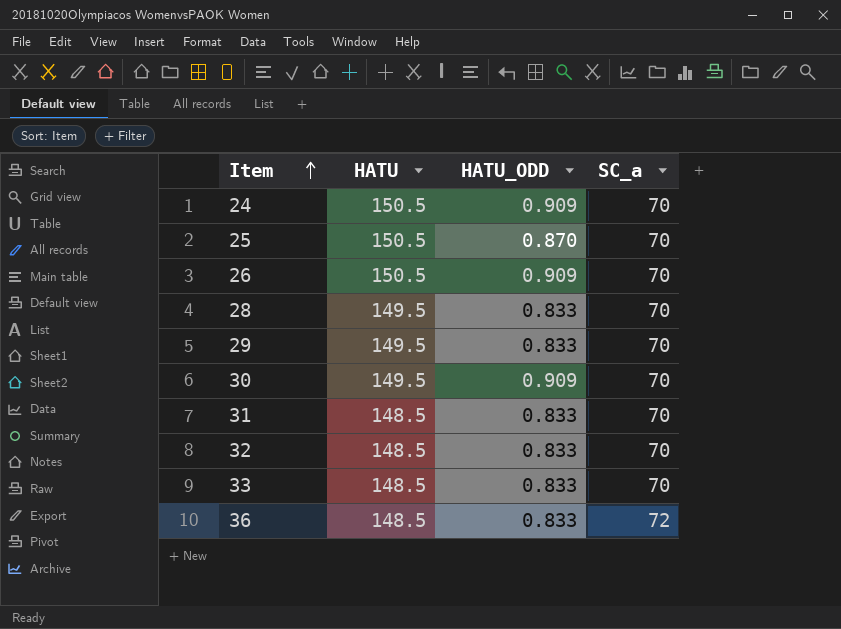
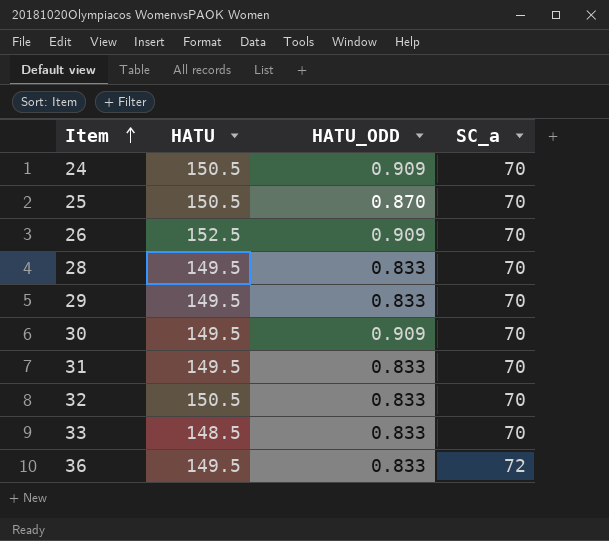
26 | HATU: 150.5 -> 152.5
31 | HATU: 148.5 -> 149.5
32 | HATU: 148.5 -> 150.5
36 | HATU: 148.5 -> 149.5

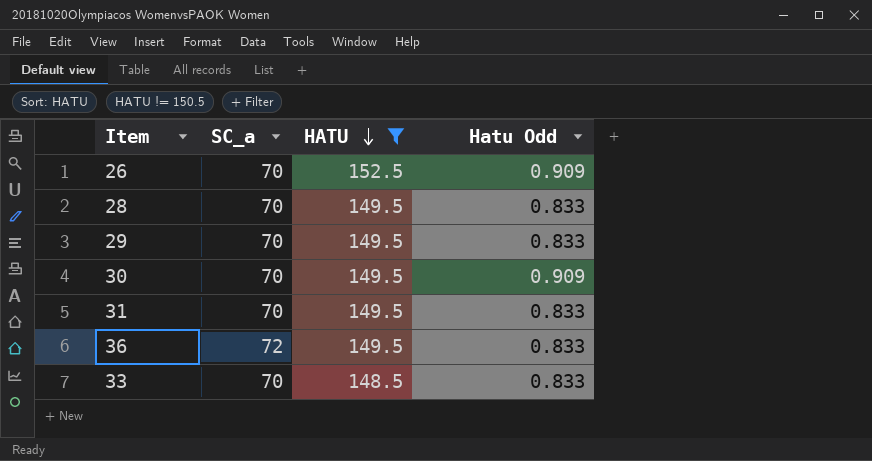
filter: none -> HATU != 150.5
row order: Item ascending -> HATU descending
column SC_a | position: 4 -> 2
column name: HATU_ODD -> Hatu Odd

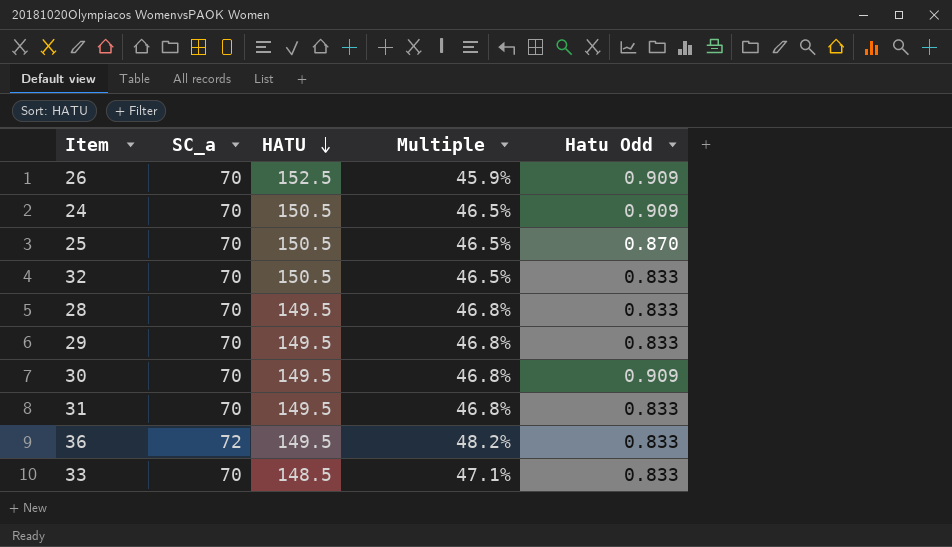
filter: HATU != 150.5 -> none
column Multiple | formula: none -> [SC_a] / [HATU]

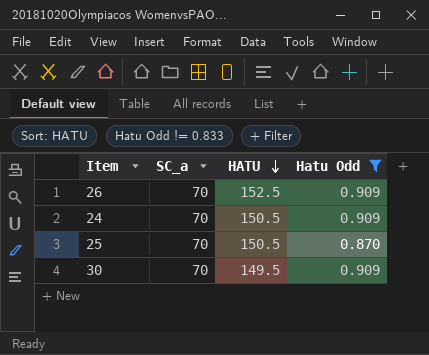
filter: none -> Hatu Odd != 0.833
column Multiple | formula: [SC_a] / [HATU] -> none

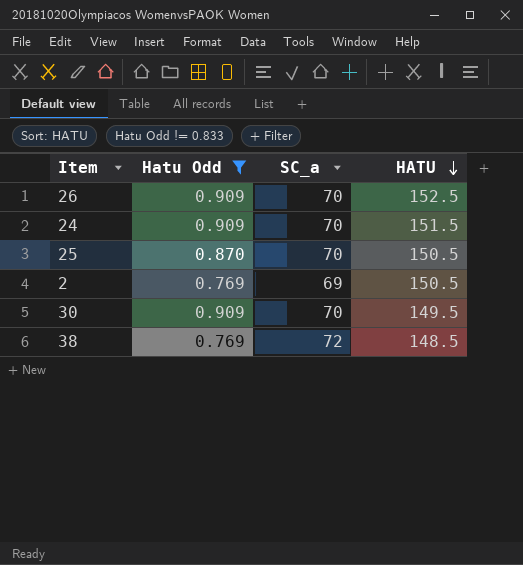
column Hatu Odd | position: 4 -> 2
24 | HATU: 150.5 -> 151.5
row 2: none -> 0.769 | 69 | 150.5
row 38: none -> 0.769 | 72 | 148.5

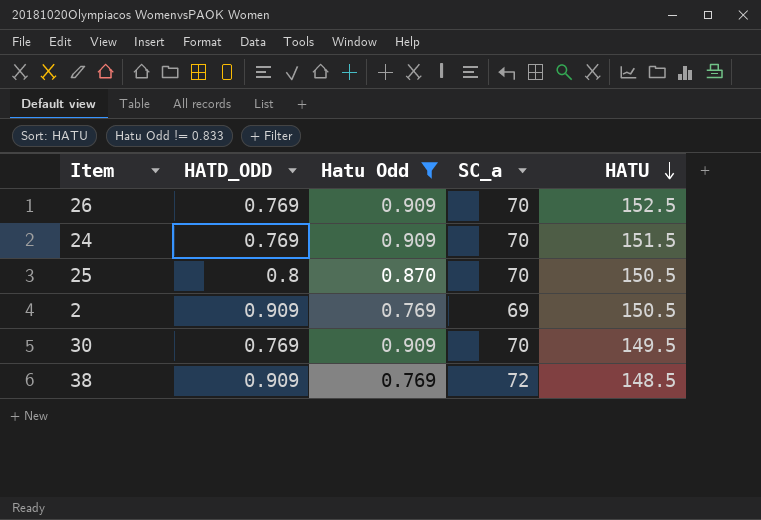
column HATD_ODD | position: none -> 2

